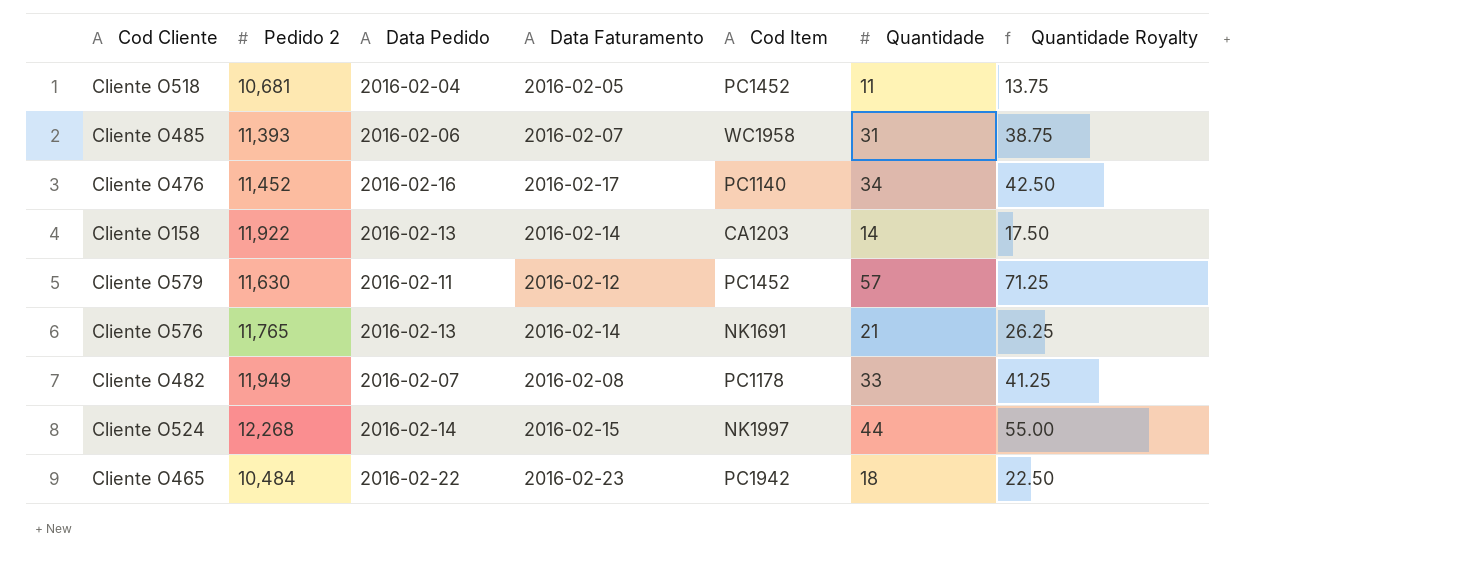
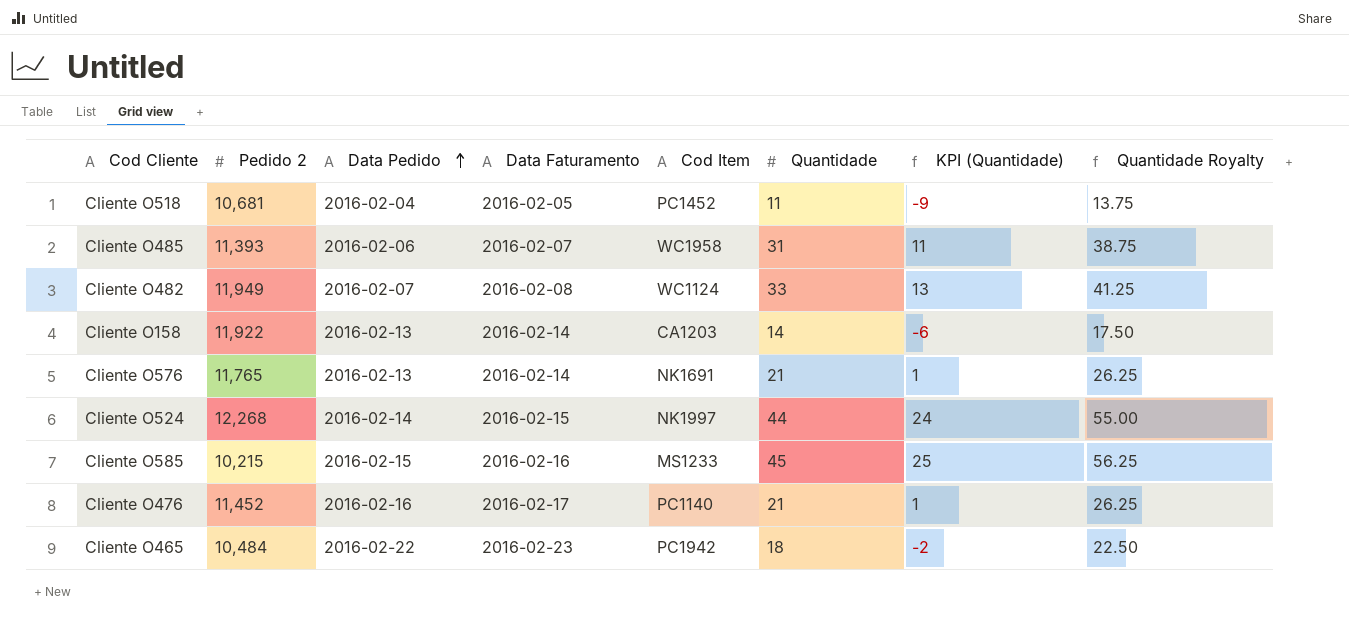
row order: none -> Data Pedido ascending
column KPI (Quantidade) | formula: none -> [Quantidade] - 20
row Cliente O579: 11,630 | 2016-02-11 | 2016-02-12 | PC1452 | 57 | 71.25 -> none
Cliente O482 | Cod Item: PC1178 -> WC1124
row Cliente O585: none -> 10,215 | 2016-02-15 | 2016-02-16 | MS1233 | 45 | 25 | 56.25
Cliente O476 | Quantidade: 34 -> 21
Cliente O476 | Quantidade Royalty: 42.50 -> 26.25

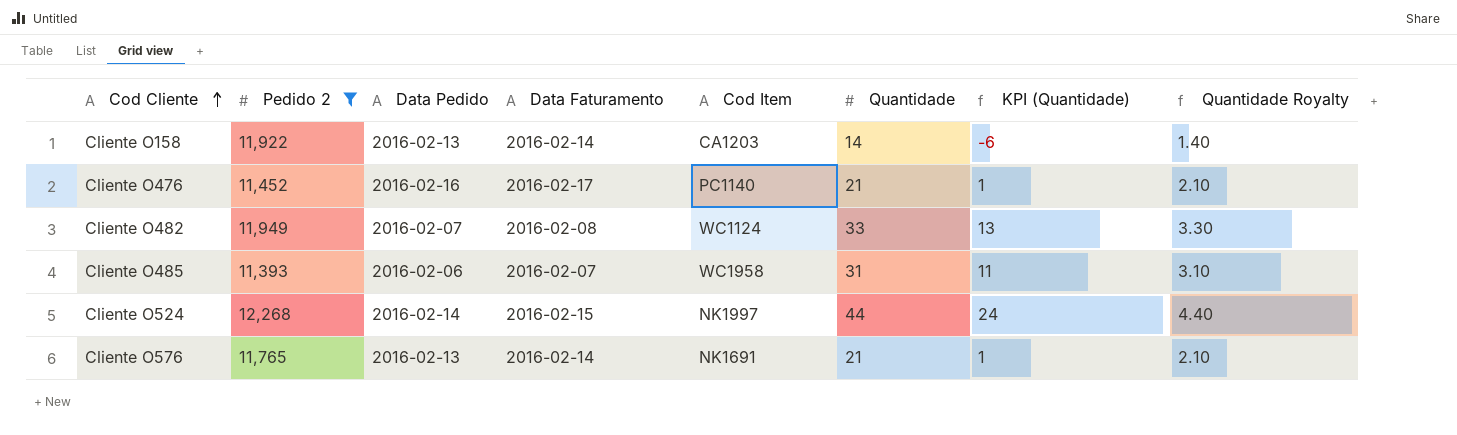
filter: none -> Pedido 2 >= 11,393
row order: Data Pedido ascending -> Cod Cliente ascending
column Quantidade Royalty | formula: [Quantidade] * 1.25 -> [Quantidade] * 0.1

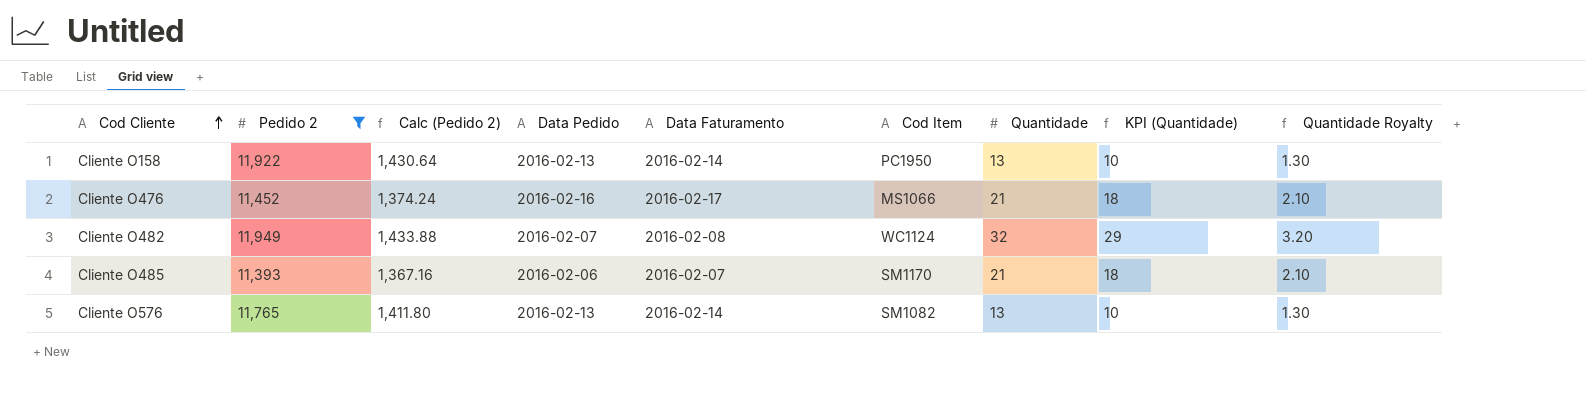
column Calc (Pedido 2) | formula: none -> [Pedido 2] * 0.12
column KPI (Quantidade) | formula: [Quantidade] - 20 -> [Quantidade] - 3
row Cliente O524: 12,268 | 2016-02-14 | 2016-02-15 | NK1997 | 44 | 24 | 4.40 -> none
Cliente O158 | Cod Item: CA1203 -> PC1950
Cliente O158 | Quantidade: 14 -> 13
Cliente O158 | Quantidade Royalty: 1.40 -> 1.30
Cliente O476 | Cod Item: PC1140 -> MS1066
Cliente O482 | Quantidade: 33 -> 32
Cliente O482 | Quantidade Royalty: 3.30 -> 3.20
Cliente O485 | Cod Item: WC1958 -> SM1170
Cliente O485 | Quantidade: 31 -> 21
Cliente O485 | Quantidade Royalty: 3.10 -> 2.10
Cliente O576 | Cod Item: NK1691 -> SM1082
Cliente O576 | Quantidade: 21 -> 13
Cliente O576 | Quantidade Royalty: 2.10 -> 1.30

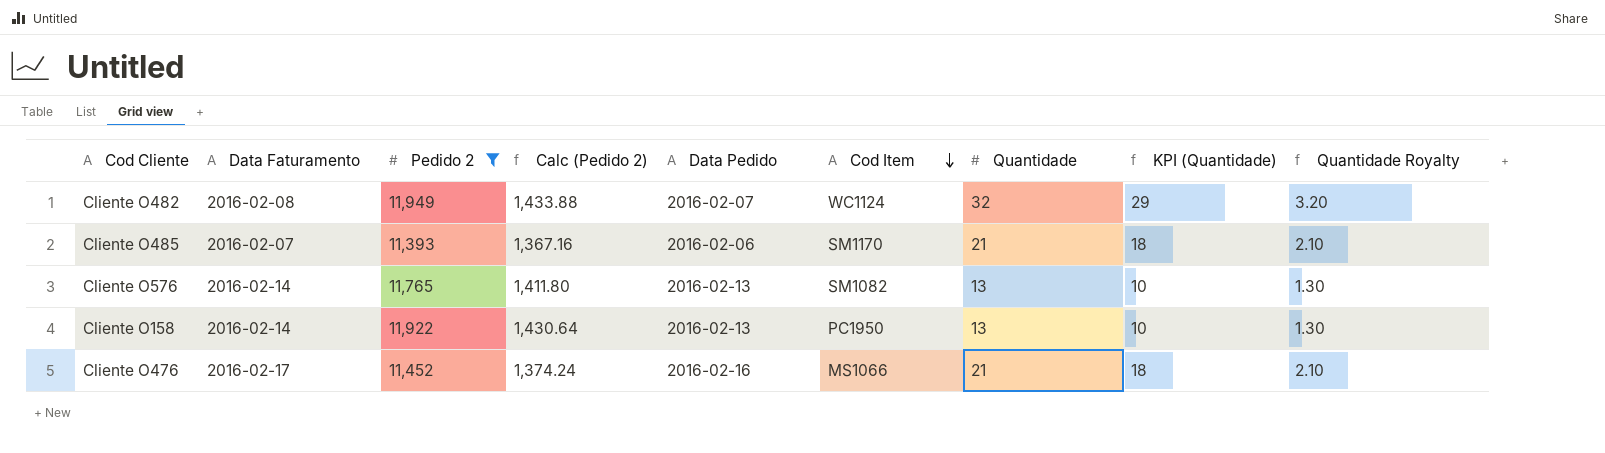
row order: Cod Cliente ascending -> Cod Item descending
column Data Faturamento | position: 5 -> 2

